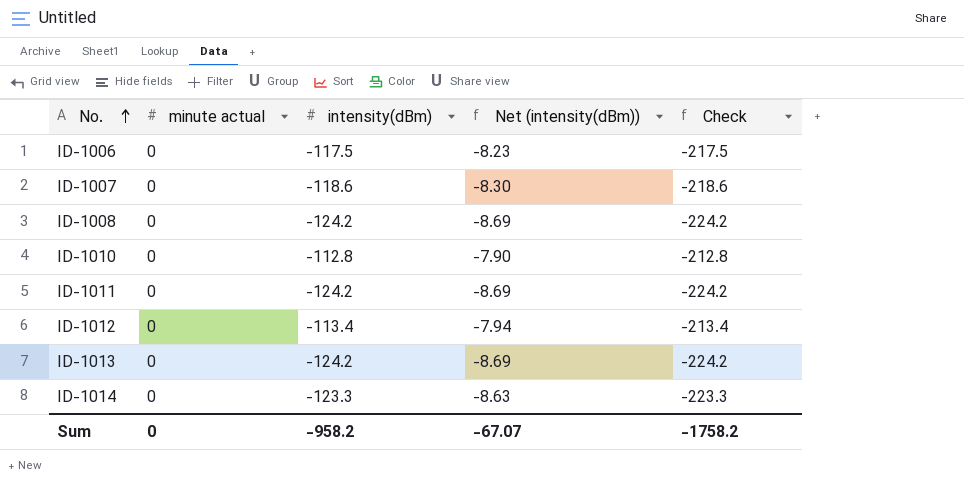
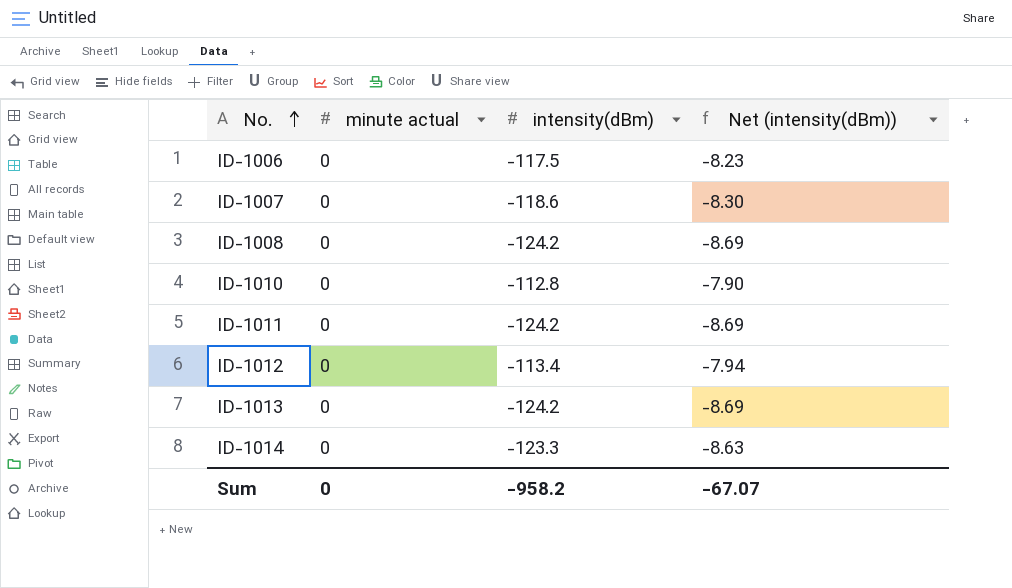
column Check | formula: [intensity(dBm)] - 100 -> none

